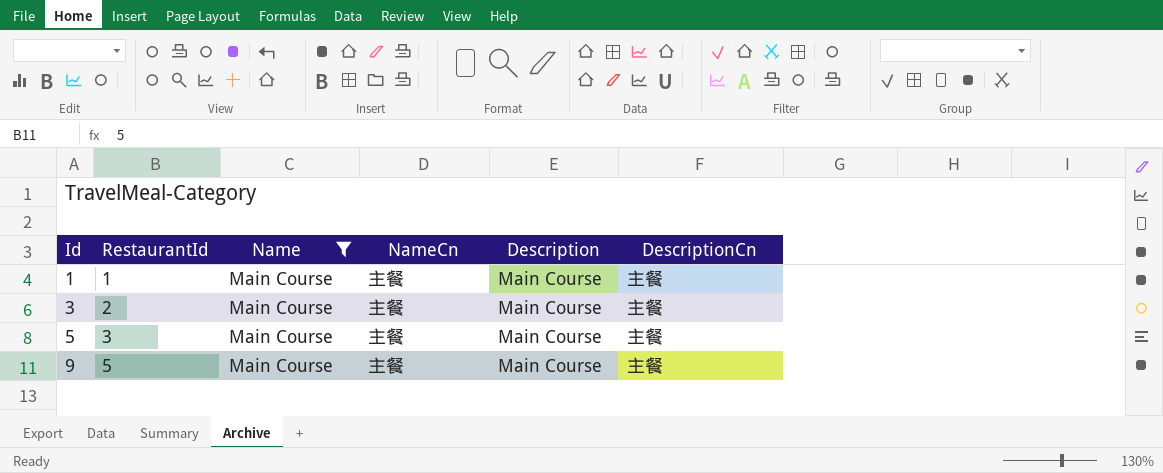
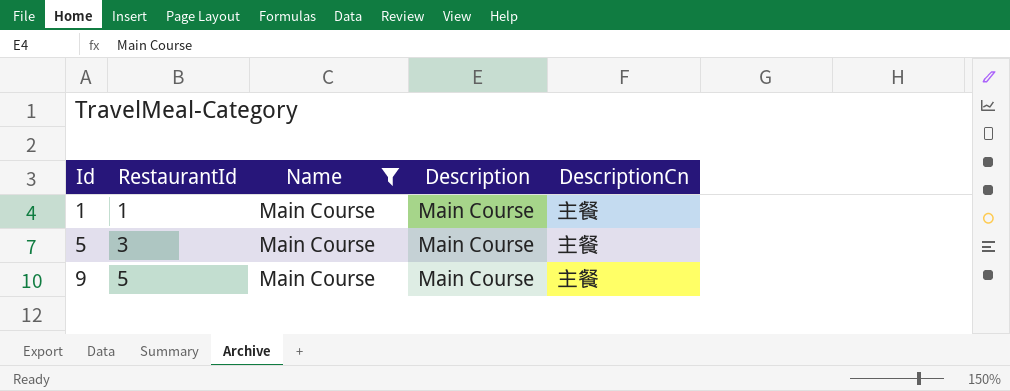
column NameCn | position: 4 -> none
row 3: 2 | Main Course | 主餐 | Main Course | 主餐 -> none

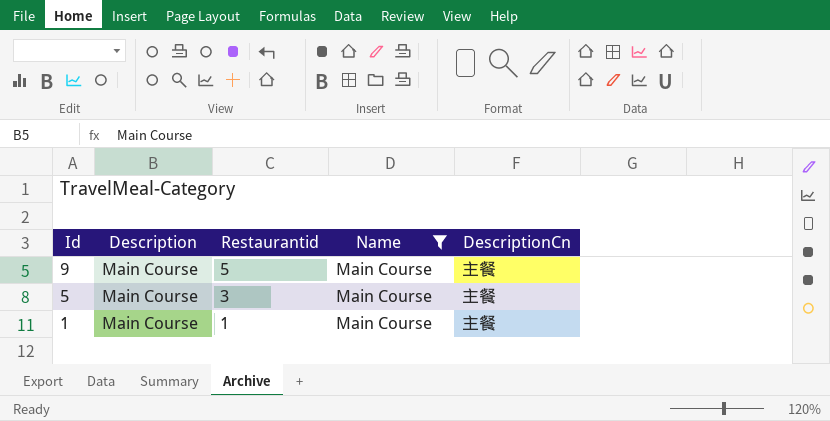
row order: Id ascending -> Id descending
column Description | position: 4 -> 2
column name: RestaurantId -> Restaurantid

